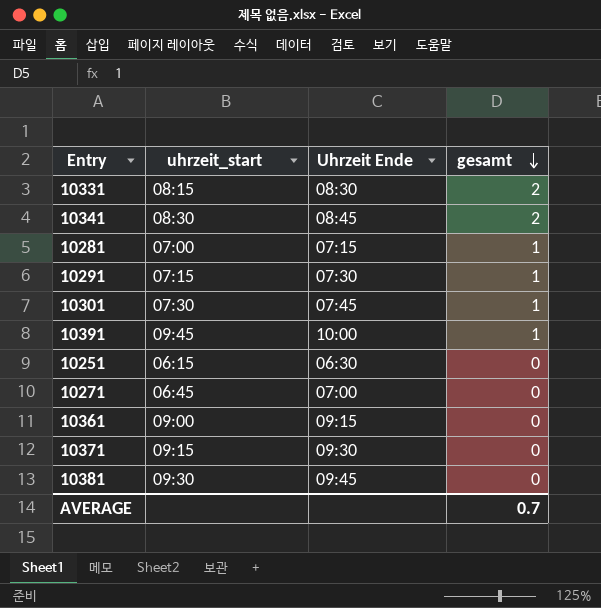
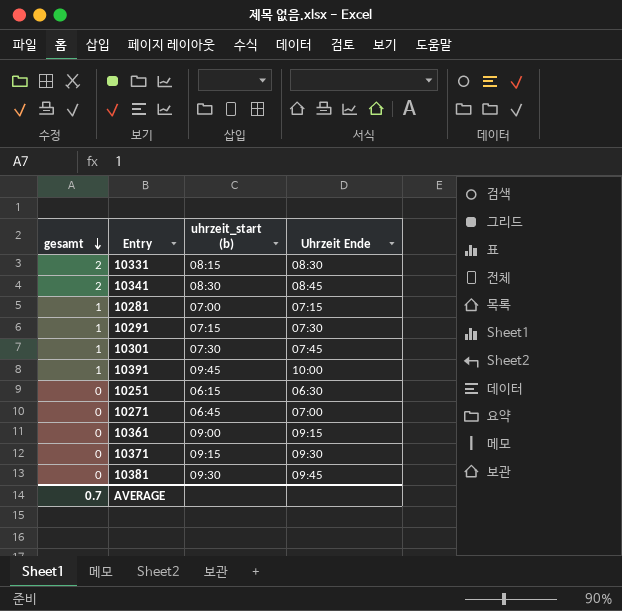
column gesamt | position: 4 -> 1
column name: uhrzeit_start -> uhrzeit_start (b)

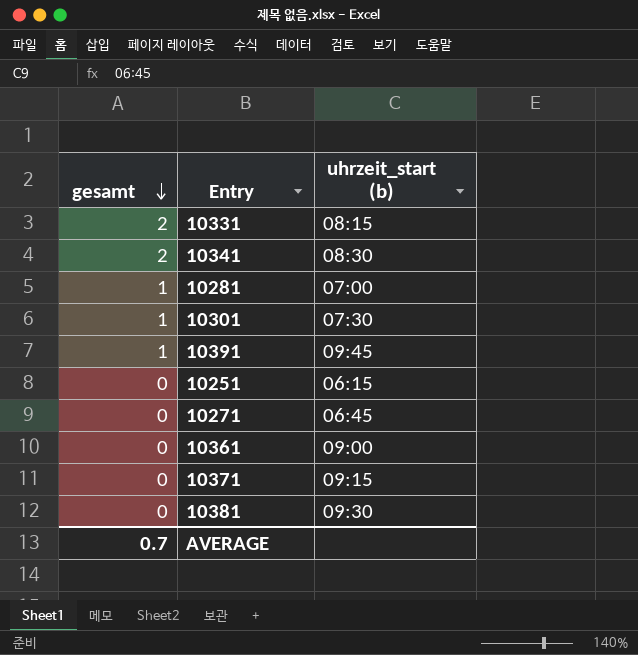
column Uhrzeit Ende | position: 4 -> none
row 10291: 1 | 07:15 | 07:30 -> none

